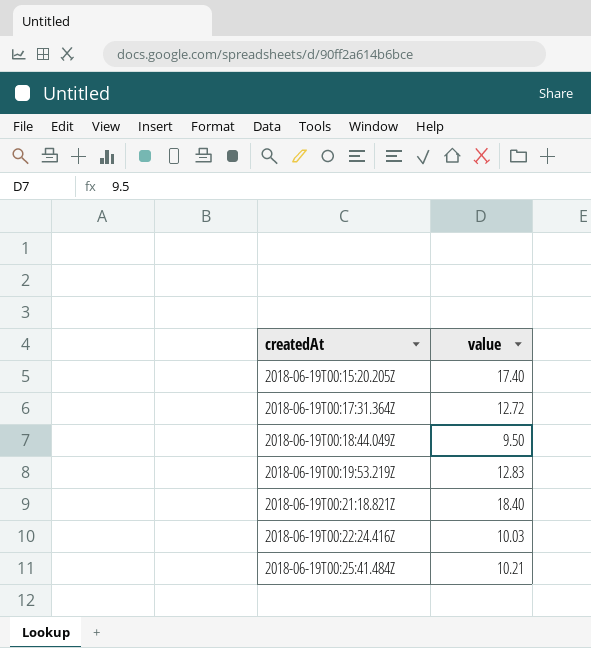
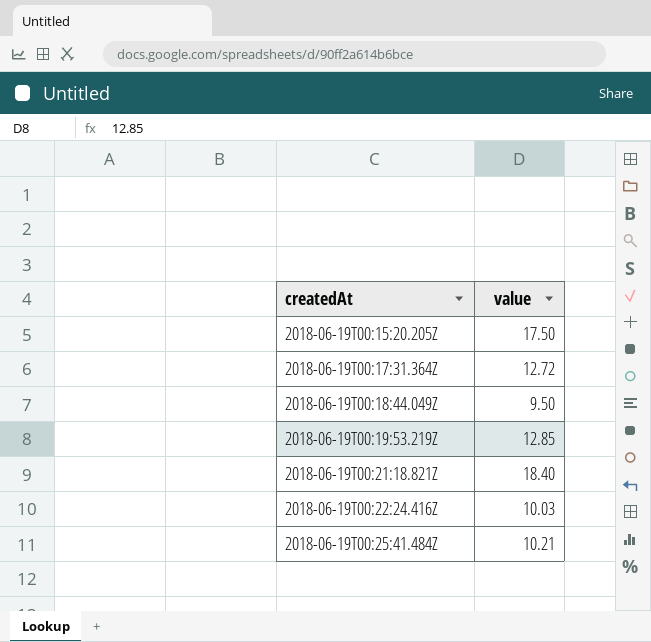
2018-06-19T00:15:20.205Z | value: 17.40 -> 17.50
2018-06-19T00:19:53.219Z | value: 12.83 -> 12.85

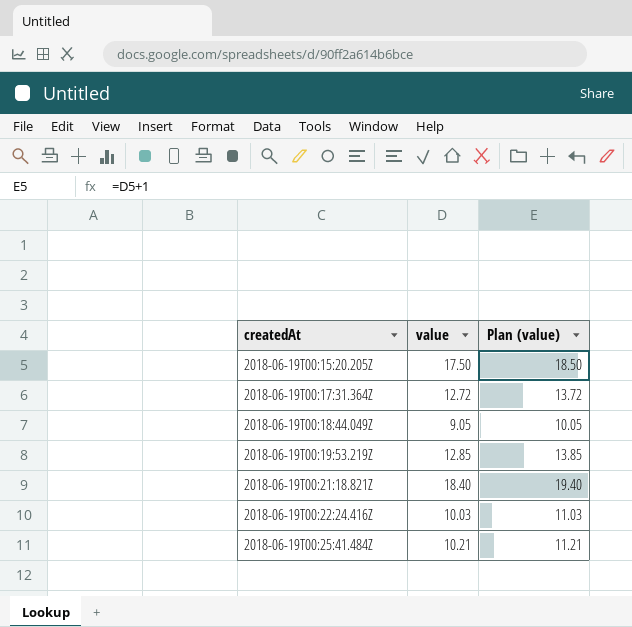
column Plan (value) | formula: none -> [value] + 1
2018-06-19T00:18:44.049Z | value: 9.50 -> 9.05

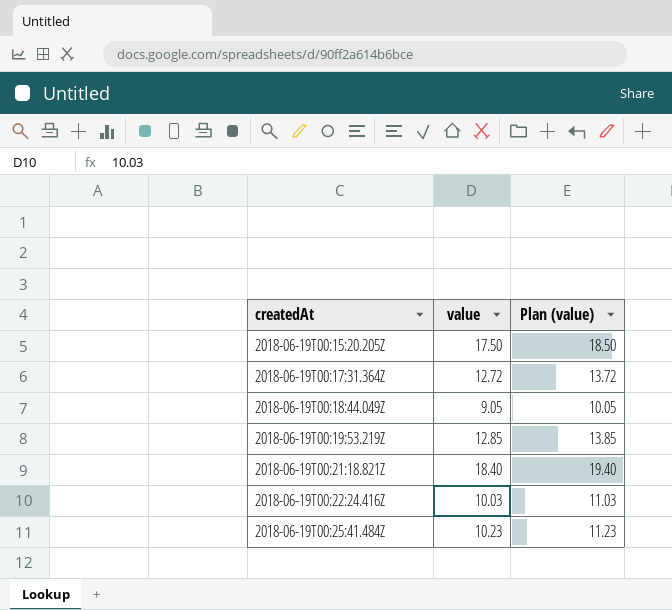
2018-06-19T00:25:41.484Z | value: 10.21 -> 10.23
2018-06-19T00:25:41.484Z | Plan (value): 11.21 -> 11.23

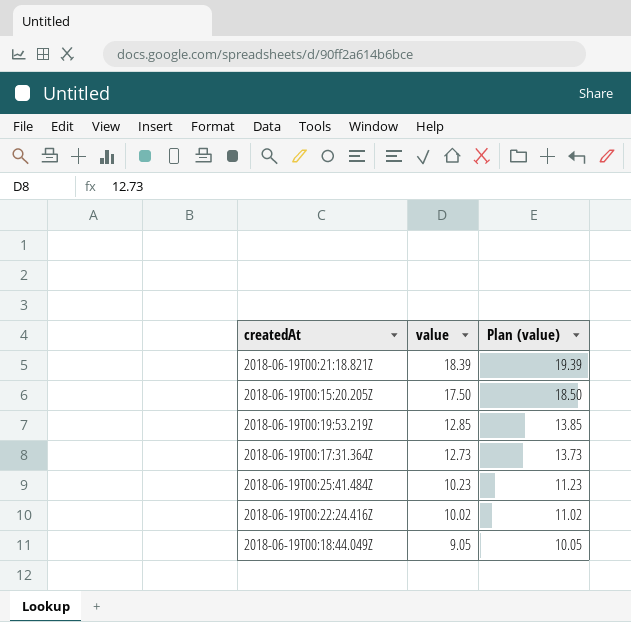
row order: createdAt ascending -> value descending
2018-06-19T00:21:18.821Z | value: 18.40 -> 18.39
2018-06-19T00:21:18.821Z | Plan (value): 19.40 -> 19.39
2018-06-19T00:17:31.364Z | value: 12.72 -> 12.73
2018-06-19T00:17:31.364Z | Plan (value): 13.72 -> 13.73
2018-06-19T00:22:24.416Z | value: 10.03 -> 10.02
2018-06-19T00:22:24.416Z | Plan (value): 11.03 -> 11.02

